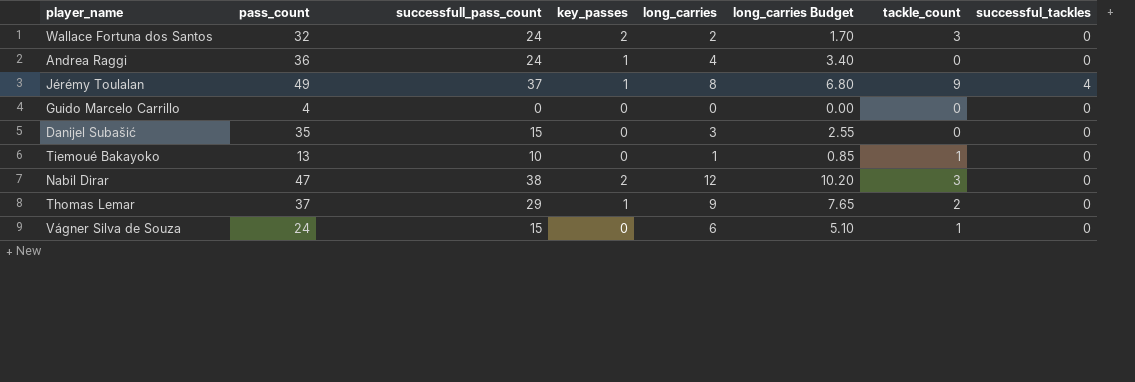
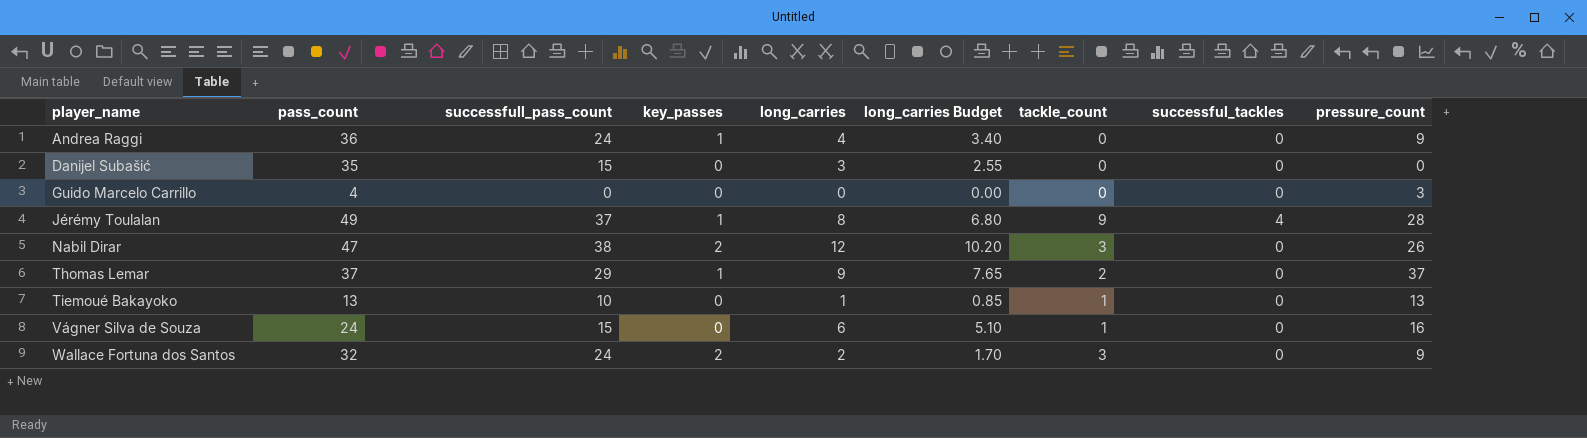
row order: none -> player_name ascending
column pressure_count | position: none -> 9

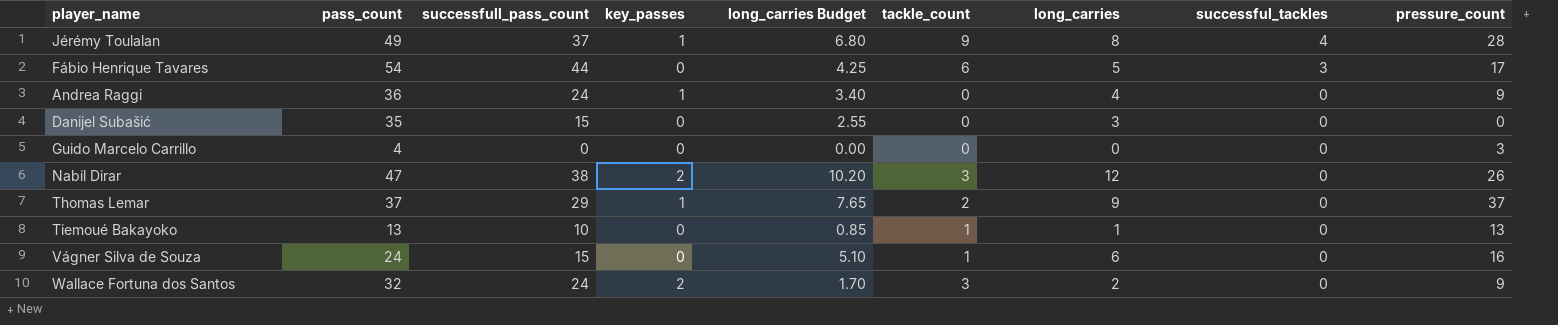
row order: player_name ascending -> successful_tackles descending
column long_carries | position: 5 -> 7
row Fábio Henrique Tavares: none -> 54 | 44 | 0 | 4.25 | 6 | 5 | 3 | 17

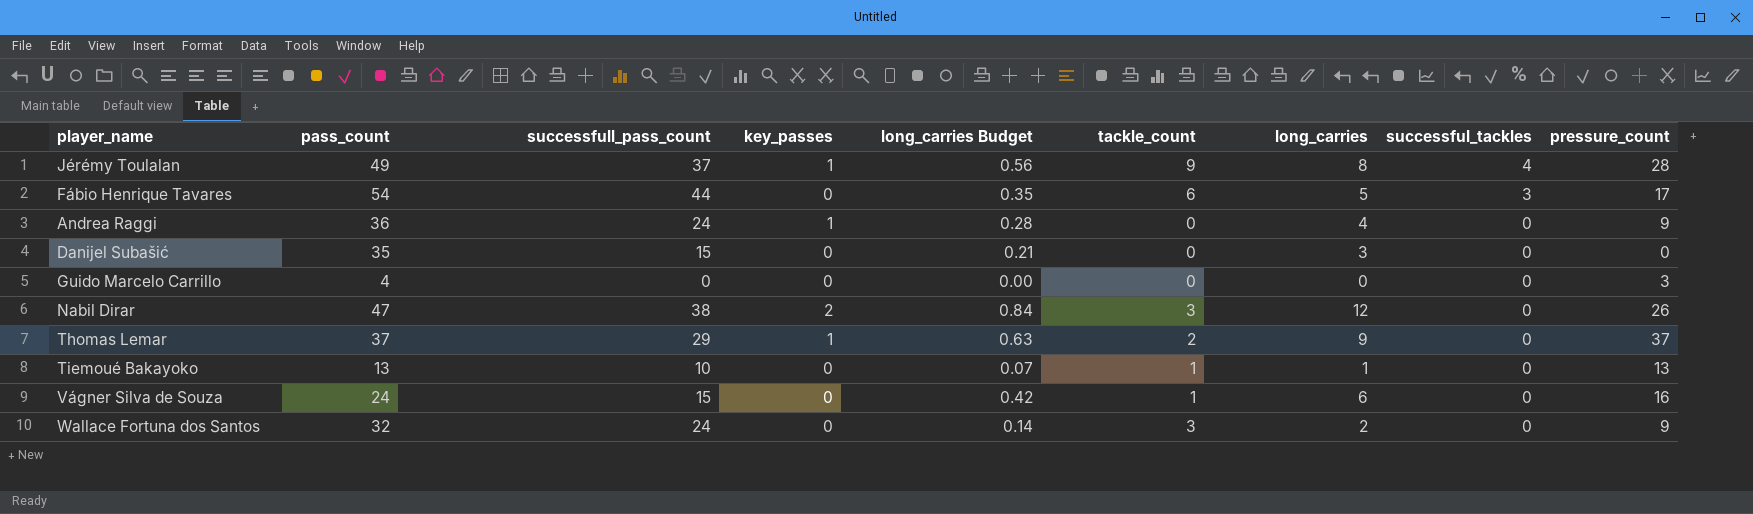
column long_carries Budget | formula: [long_carries] * 0.85 -> [long_carries] * 0.07
Wallace Fortuna dos Santos | key_passes: 2 -> 0

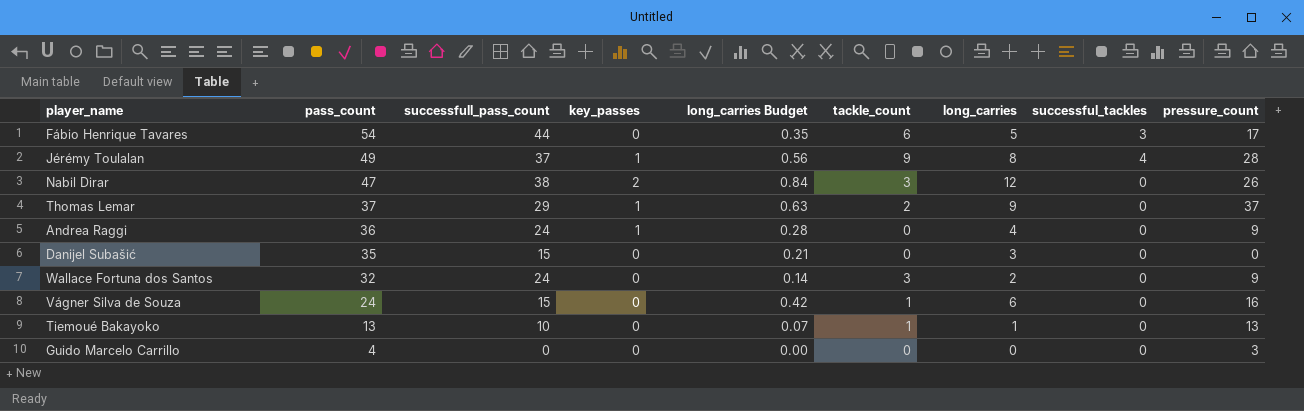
row order: successful_tackles descending -> pass_count descending

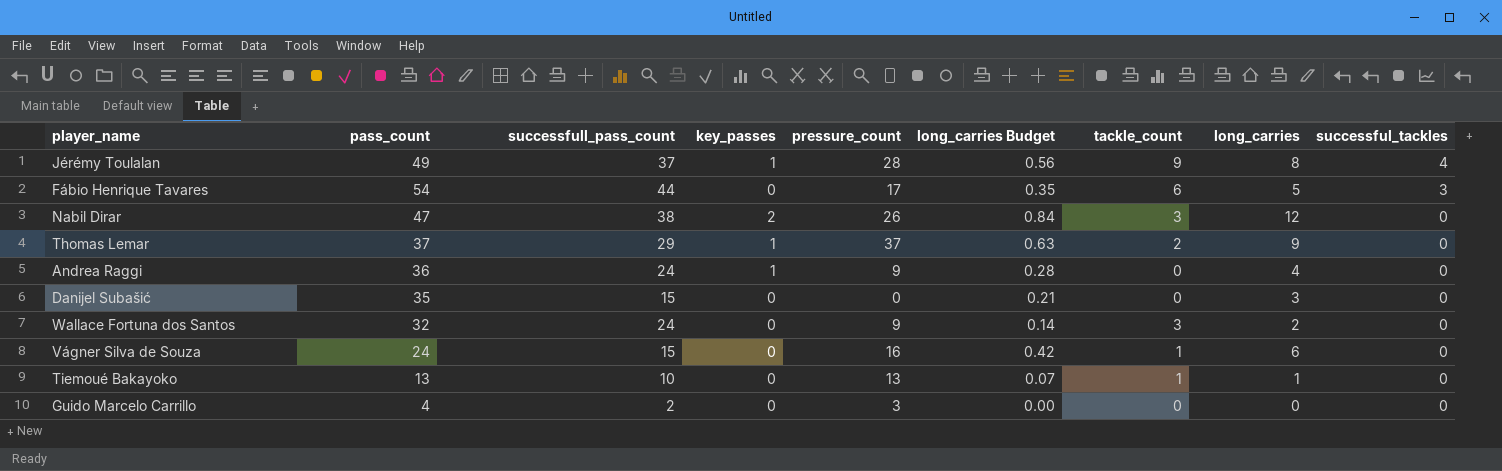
row order: pass_count descending -> successful_tackles descending
column pressure_count | position: 9 -> 5
Guido Marcelo Carrillo | successfull_pass_count: 0 -> 2

